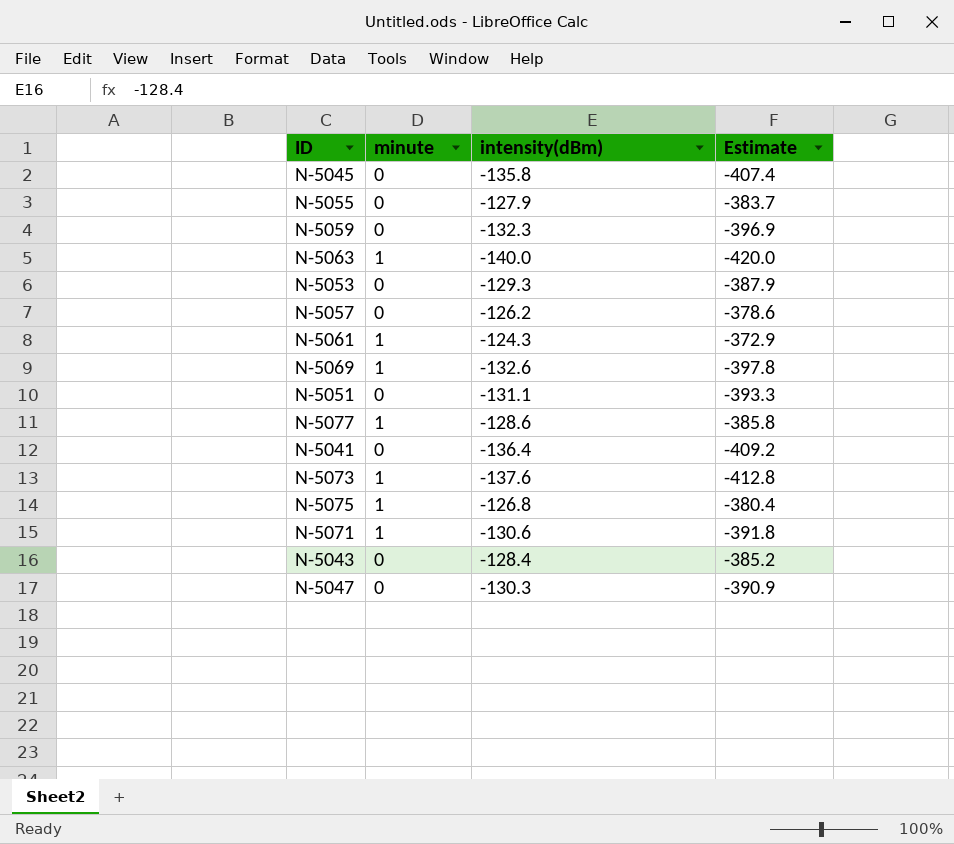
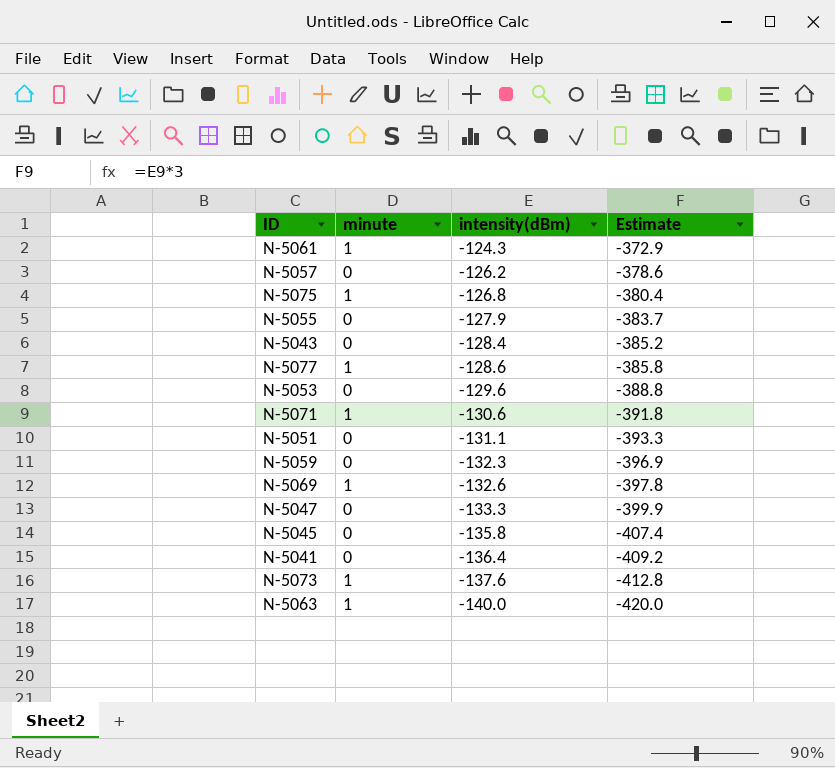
row order: none -> intensity(dBm) descending
N-5053 | intensity(dBm): -129.3 -> -129.6
N-5053 | Estimate: -387.9 -> -388.8
N-5047 | intensity(dBm): -130.3 -> -133.3
N-5047 | Estimate: -390.9 -> -399.9

